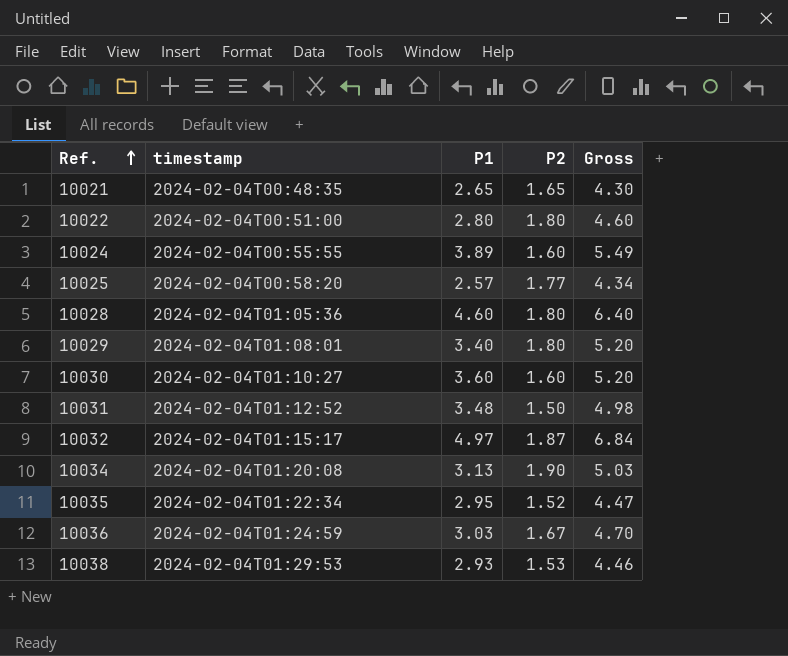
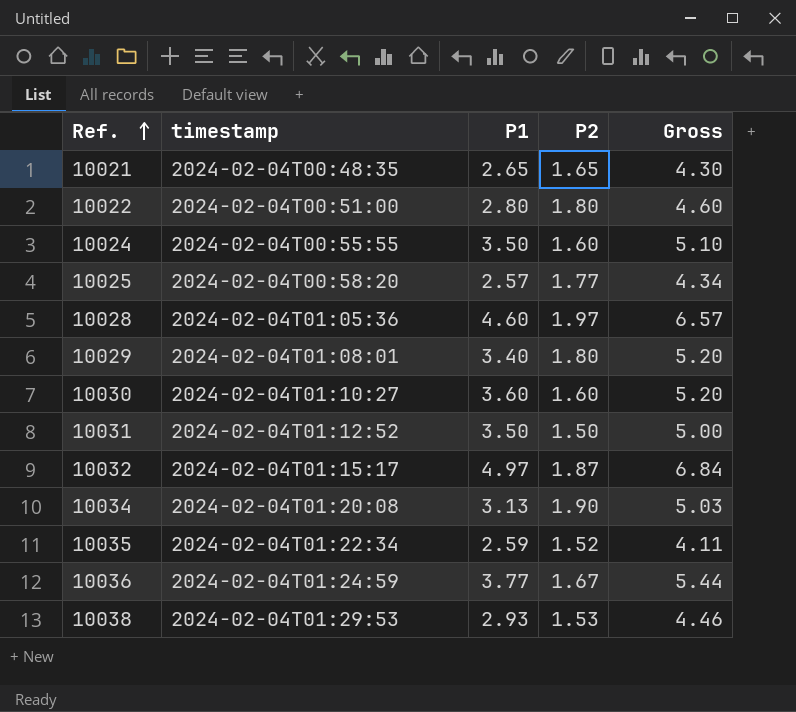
10024 | P1: 3.89 -> 3.50
10024 | Gross: 5.49 -> 5.10
10028 | P2: 1.80 -> 1.97
10028 | Gross: 6.40 -> 6.57
10031 | P1: 3.48 -> 3.50
10031 | Gross: 4.98 -> 5.00
10035 | P1: 2.95 -> 2.59
10035 | Gross: 4.47 -> 4.11
10036 | P1: 3.03 -> 3.77
10036 | Gross: 4.70 -> 5.44

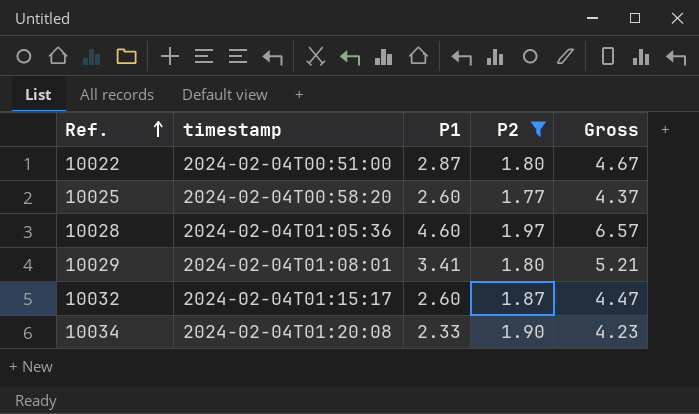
filter: none -> P2 >= 1.77
10022 | P1: 2.80 -> 2.87
10022 | Gross: 4.60 -> 4.67
10025 | P1: 2.57 -> 2.60
10025 | Gross: 4.34 -> 4.37
10029 | P1: 3.40 -> 3.41
10029 | Gross: 5.20 -> 5.21
10032 | P1: 4.97 -> 2.60
10032 | Gross: 6.84 -> 4.47
10034 | P1: 3.13 -> 2.33
10034 | Gross: 5.03 -> 4.23

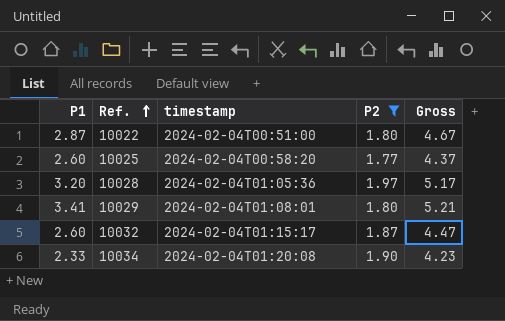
column P1 | position: 3 -> 1
10028 | P1: 4.60 -> 3.20
10028 | Gross: 6.57 -> 5.17

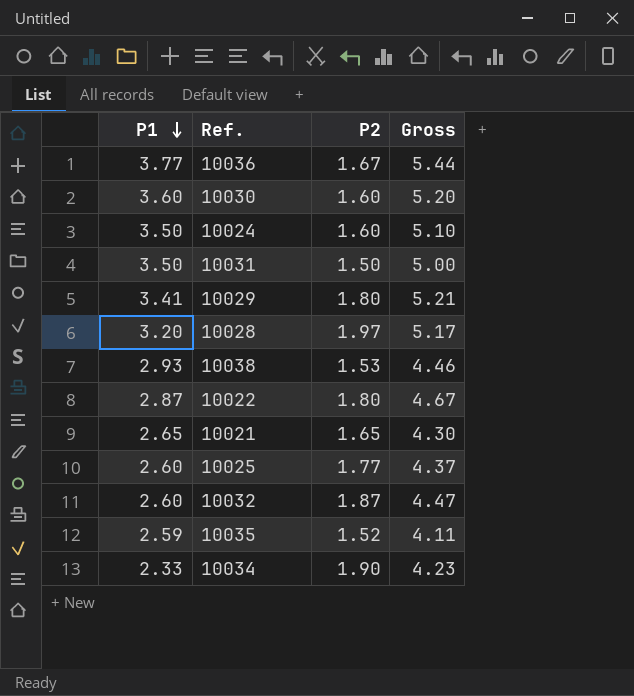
filter: P2 >= 1.77 -> none
row order: Ref. ascending -> P1 descending
column timestamp | position: 3 -> none

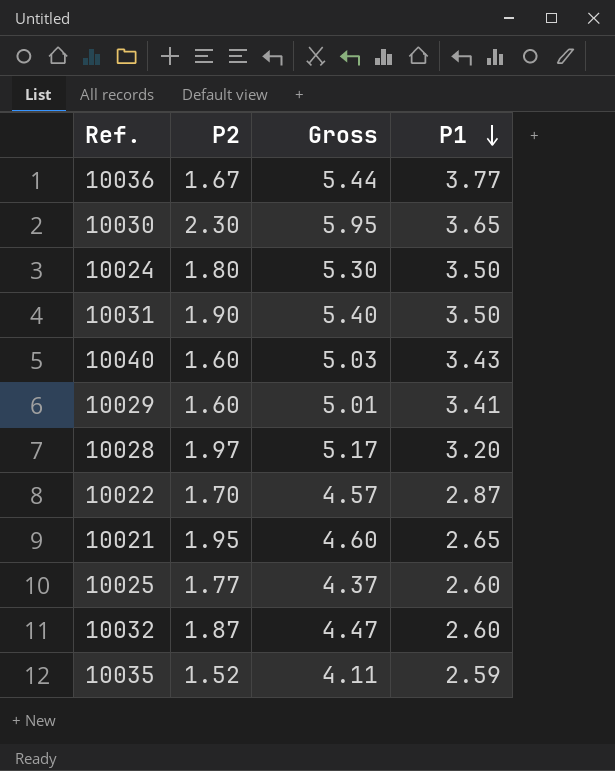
column P1 | position: 1 -> 4
row 10038: 2.93 | 1.53 | 4.46 -> none
row 10034: 2.33 | 1.90 | 4.23 -> none
10030 | P2: 1.60 -> 2.30
10030 | Gross: 5.20 -> 5.95
10030 | P1: 3.60 -> 3.65
10024 | P2: 1.60 -> 1.80
10024 | Gross: 5.10 -> 5.30
10031 | P2: 1.50 -> 1.90
10031 | Gross: 5.00 -> 5.40
row 10040: none -> 1.60 | 5.03 | 3.43
10029 | P2: 1.80 -> 1.60
10029 | Gross: 5.21 -> 5.01
10022 | P2: 1.80 -> 1.70
10022 | Gross: 4.67 -> 4.57
10021 | P2: 1.65 -> 1.95
10021 | Gross: 4.30 -> 4.60

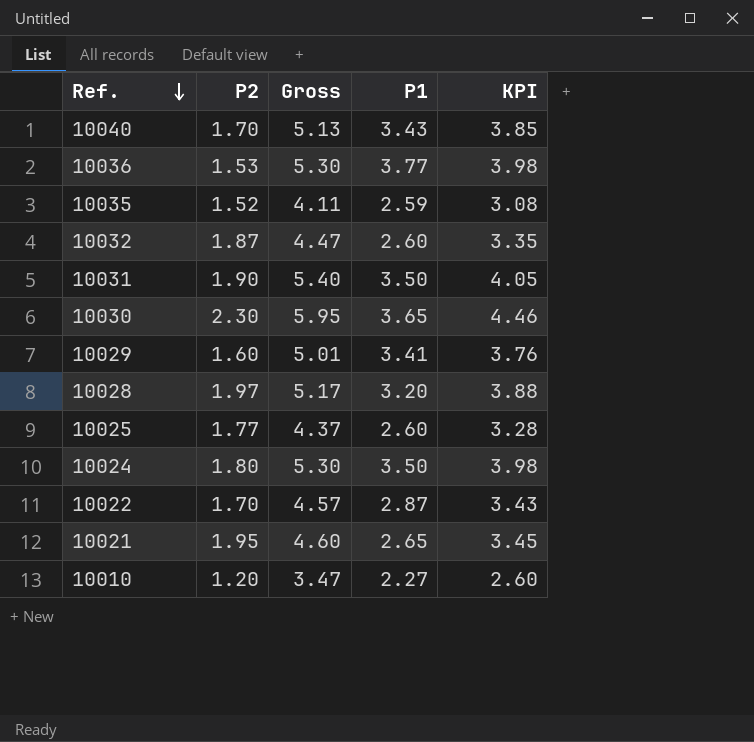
row order: P1 descending -> Ref. descending
column KPI | formula: none -> [Gross] * 0.75
10040 | P2: 1.60 -> 1.70
10040 | Gross: 5.03 -> 5.13
10036 | P2: 1.67 -> 1.53
10036 | Gross: 5.44 -> 5.30
row 10010: none -> 1.20 | 3.47 | 2.27 | 2.60

